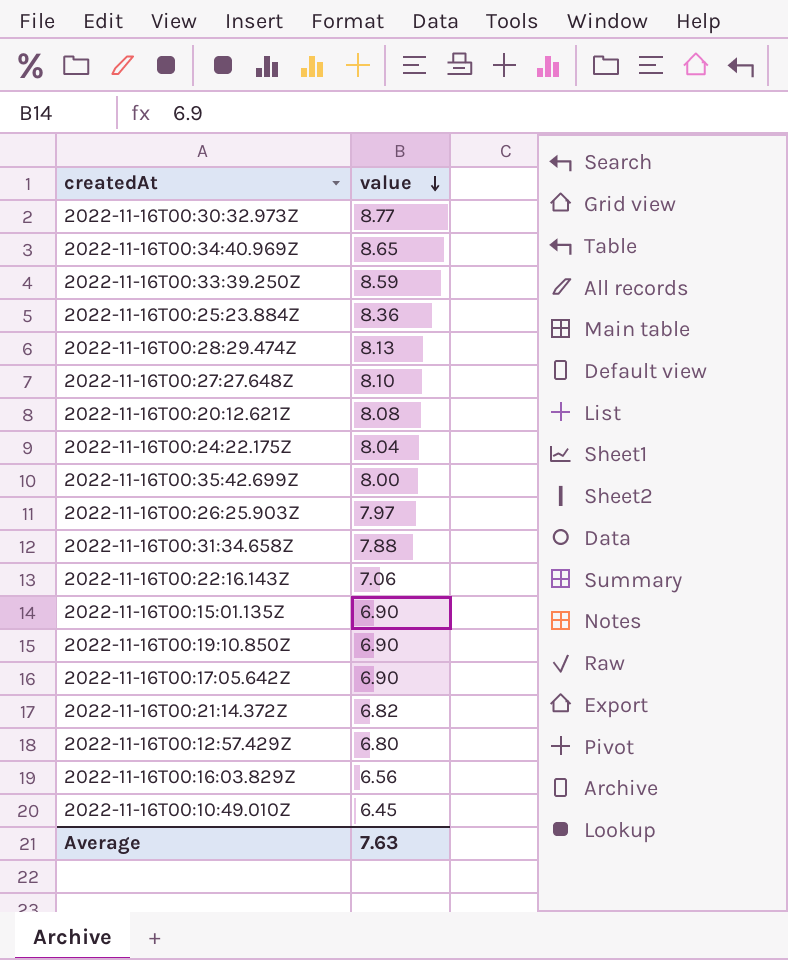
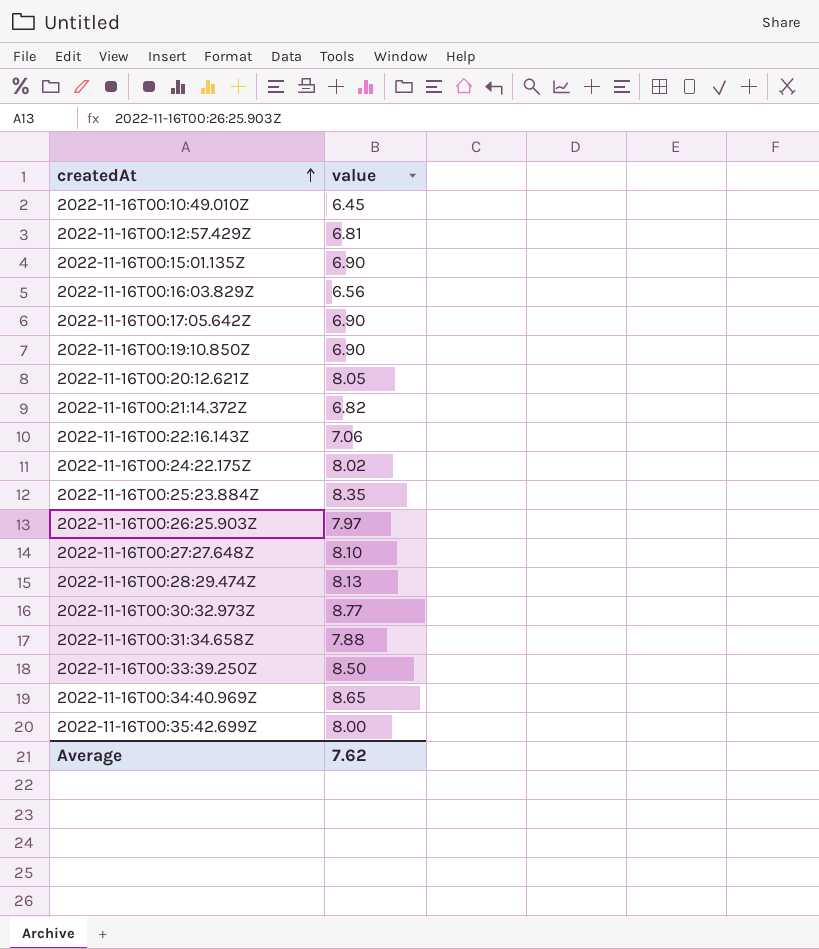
row order: value descending -> createdAt ascending
2022-11-16T00:12:57.429Z | value: 6.80 -> 6.81
2022-11-16T00:20:12.621Z | value: 8.08 -> 8.05
2022-11-16T00:24:22.175Z | value: 8.04 -> 8.02
2022-11-16T00:25:23.884Z | value: 8.36 -> 8.35
2022-11-16T00:33:39.250Z | value: 8.59 -> 8.50
Average | value: 7.63 -> 7.62

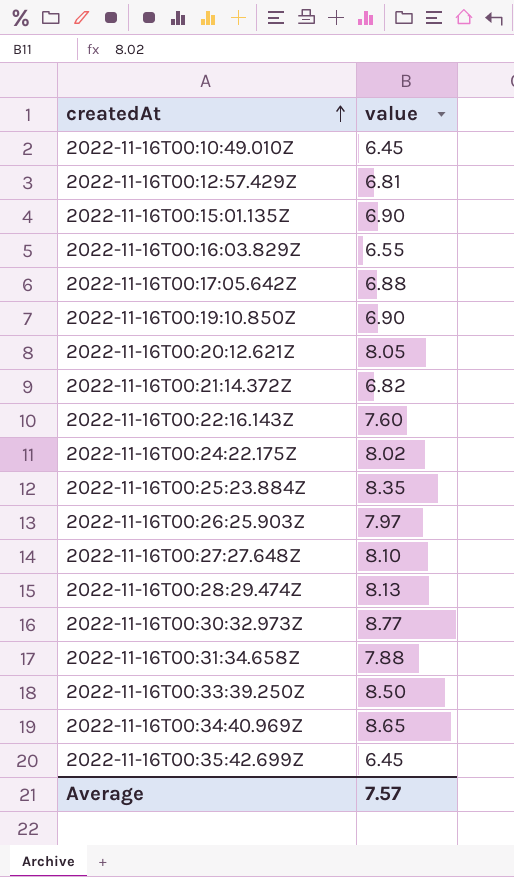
2022-11-16T00:16:03.829Z | value: 6.56 -> 6.55
2022-11-16T00:17:05.642Z | value: 6.90 -> 6.88
2022-11-16T00:22:16.143Z | value: 7.06 -> 7.60
2022-11-16T00:35:42.699Z | value: 8.00 -> 6.45
Average | value: 7.62 -> 7.57

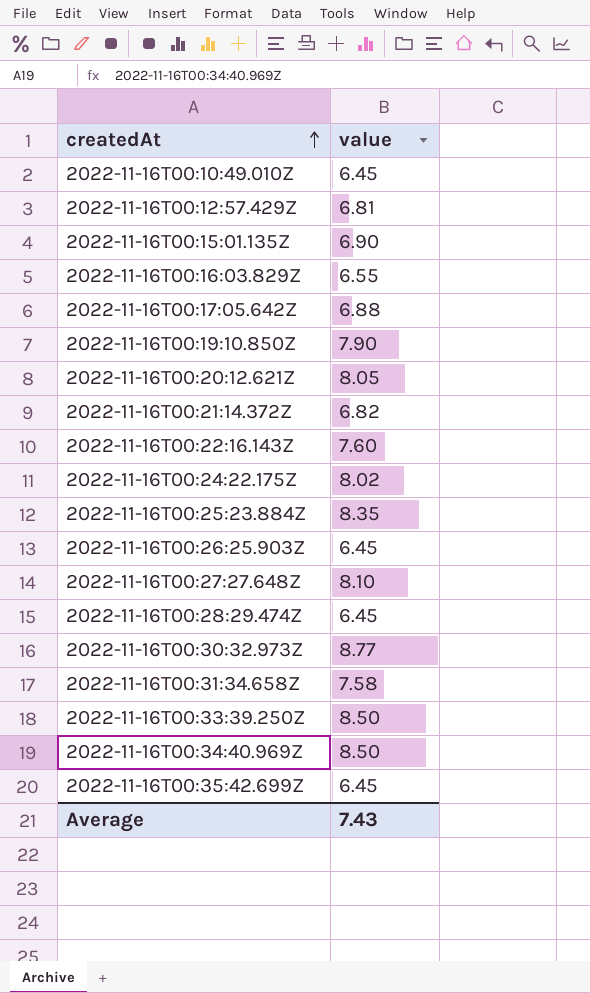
2022-11-16T00:19:10.850Z | value: 6.90 -> 7.90
2022-11-16T00:26:25.903Z | value: 7.97 -> 6.45
2022-11-16T00:28:29.474Z | value: 8.13 -> 6.45
2022-11-16T00:31:34.658Z | value: 7.88 -> 7.58
2022-11-16T00:34:40.969Z | value: 8.65 -> 8.50
Average | value: 7.57 -> 7.43

